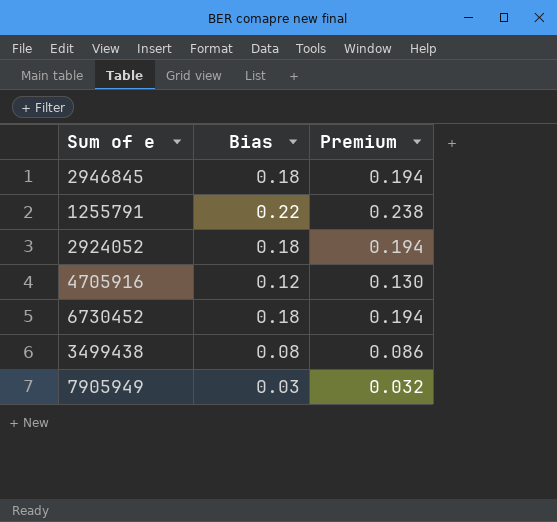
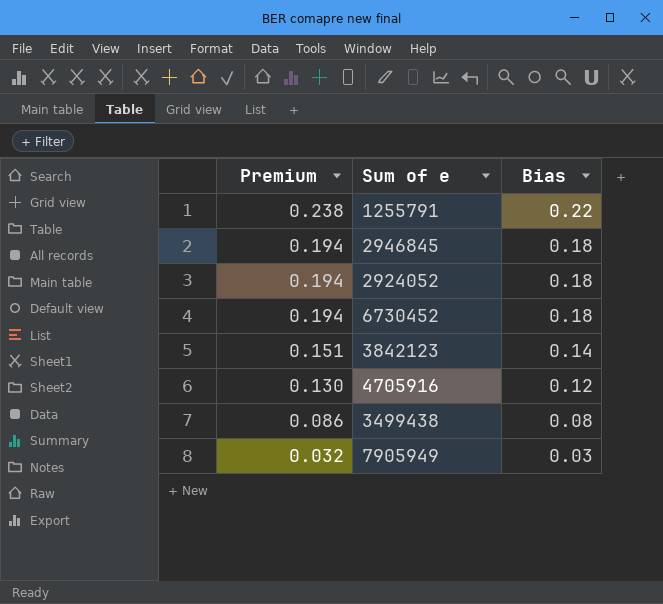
row order: none -> Premium descending
column Premium | position: 3 -> 1
row 3842123: none -> 0.151 | 0.14

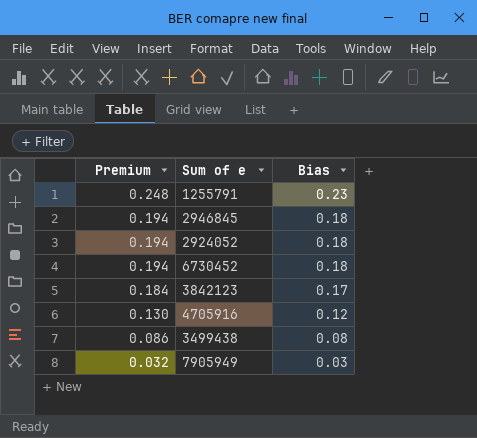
1255791 | Premium: 0.238 -> 0.248
1255791 | Bias: 0.22 -> 0.23
3842123 | Premium: 0.151 -> 0.184
3842123 | Bias: 0.14 -> 0.17

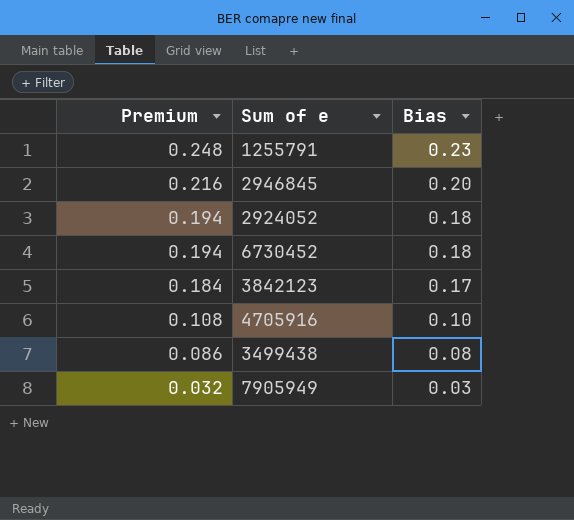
2946845 | Premium: 0.194 -> 0.216
2946845 | Bias: 0.18 -> 0.20
4705916 | Premium: 0.130 -> 0.108
4705916 | Bias: 0.12 -> 0.10

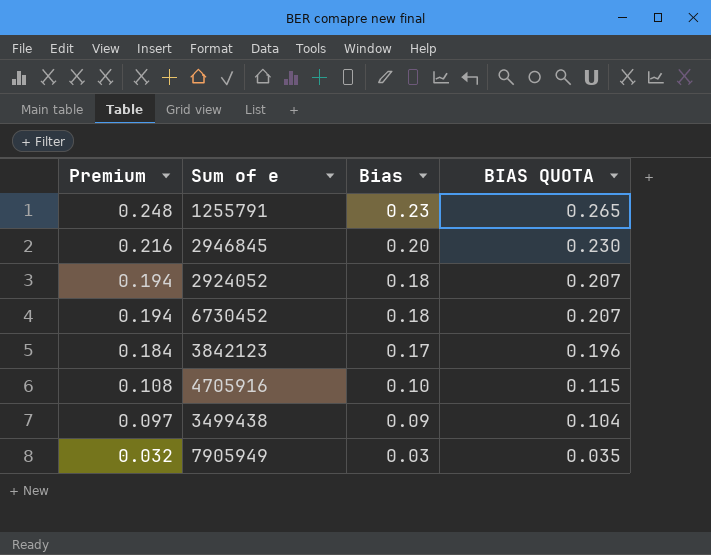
column BIAS QUOTA | formula: none -> [Bias] * 1.15
3499438 | Premium: 0.086 -> 0.097
3499438 | Bias: 0.08 -> 0.09

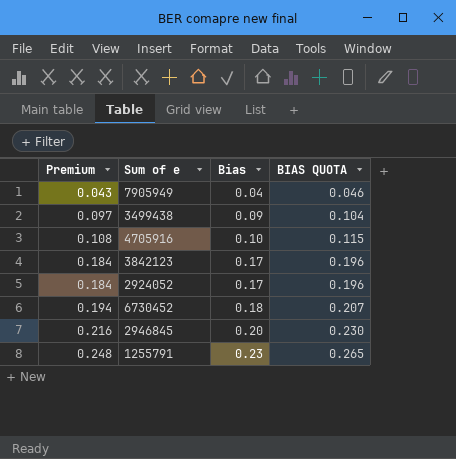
row order: Premium descending -> Premium ascending
7905949 | Premium: 0.032 -> 0.043
7905949 | Bias: 0.03 -> 0.04
7905949 | BIAS QUOTA: 0.035 -> 0.046
2924052 | Premium: 0.194 -> 0.184
2924052 | Bias: 0.18 -> 0.17
2924052 | BIAS QUOTA: 0.207 -> 0.196

